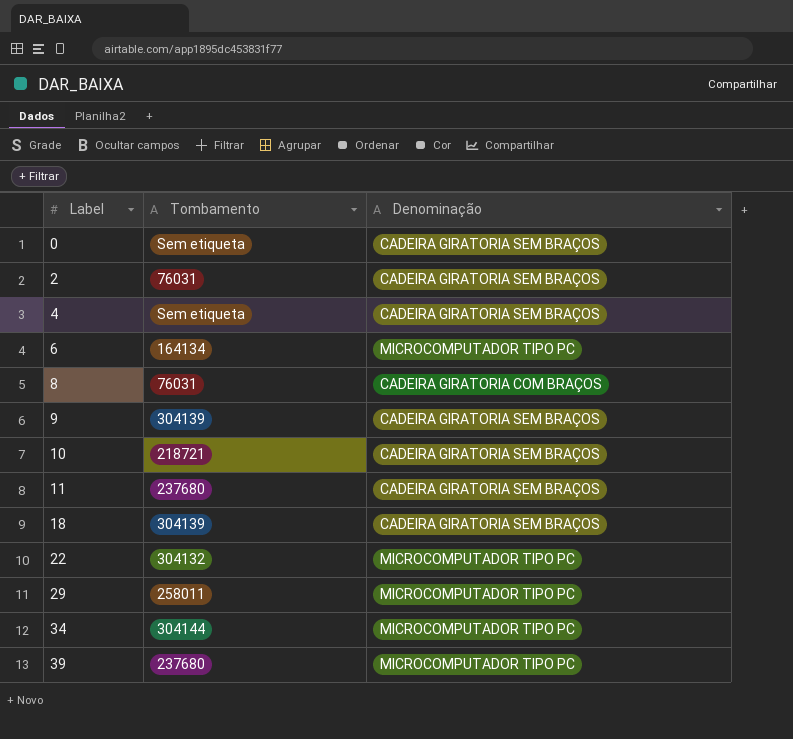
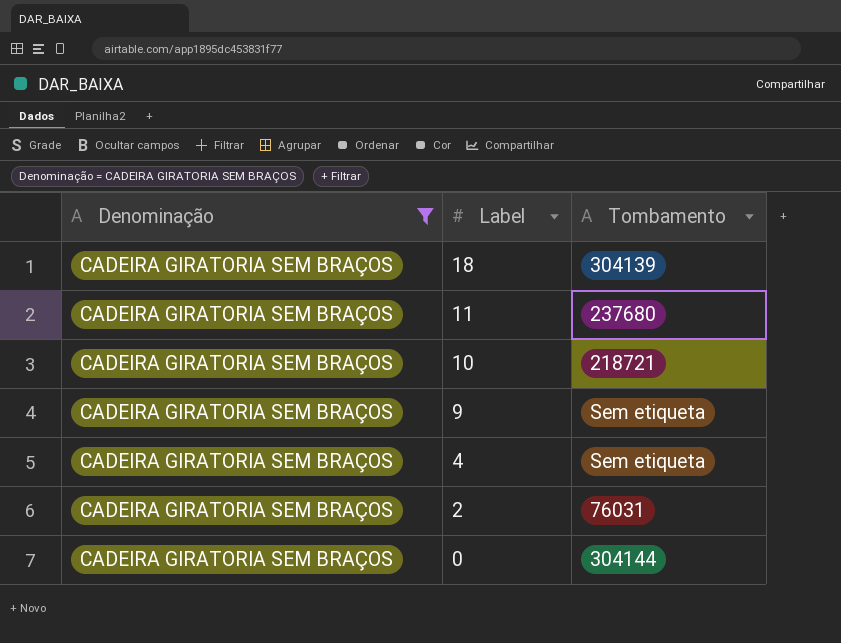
filter: none -> Denominação = CADEIRA GIRATORIA SEM BRAÇOS
row order: Label ascending -> Label descending
column Denominação | position: 3 -> 1
9 | Tombamento: 304139 -> Sem etiqueta
0 | Tombamento: Sem etiqueta -> 304144

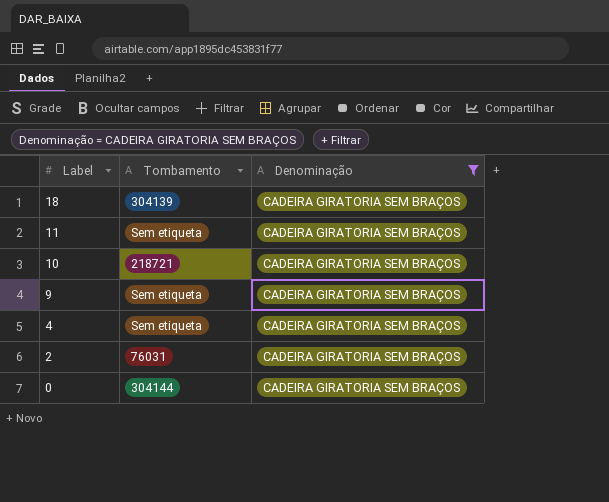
column Denominação | position: 1 -> 3
11 | Tombamento: 237680 -> Sem etiqueta

